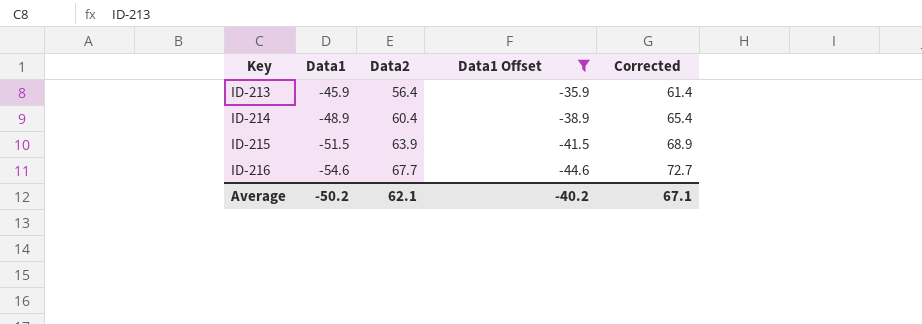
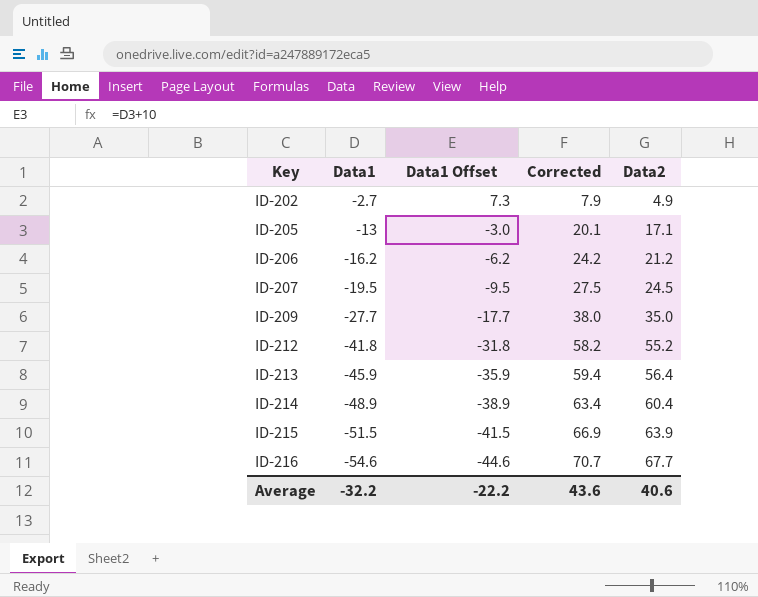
filter: Data1 Offset <= -35.9 -> none
column Corrected | formula: [Data2] + 5 -> [Data2] + 3
column Data2 | position: 3 -> 5
Average | Data1: -50.2 -> -32.2
Average | Data1 Offset: -40.2 -> -22.2
Average | Corrected: 67.1 -> 43.6
Average | Data2: 62.1 -> 40.6

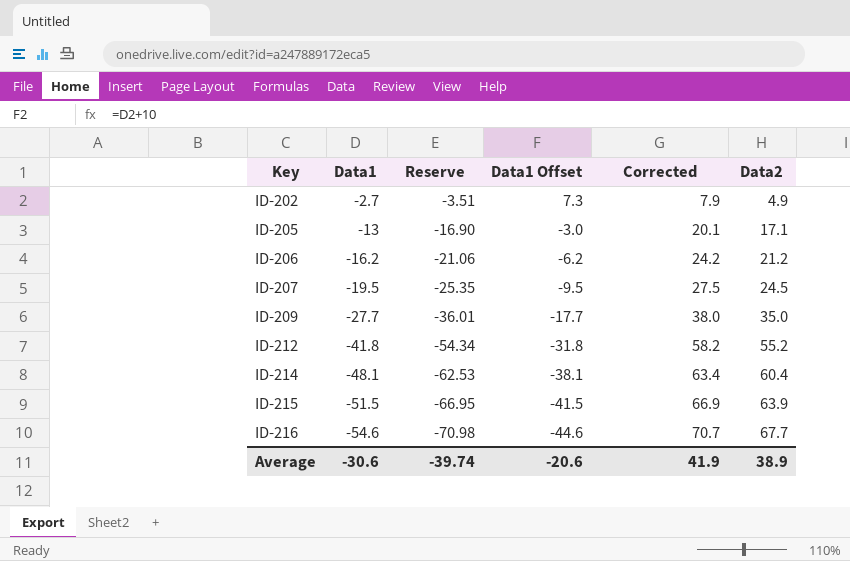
column Reserve | formula: none -> [Data1] * 1.3
row ID-213: -45.9 | -35.9 | 59.4 | 56.4 -> none
ID-214 | Data1: -48.9 -> -48.1
ID-214 | Data1 Offset: -38.9 -> -38.1
Average | Data1: -32.2 -> -30.6
Average | Data1 Offset: -22.2 -> -20.6
Average | Corrected: 43.6 -> 41.9
Average | Data2: 40.6 -> 38.9

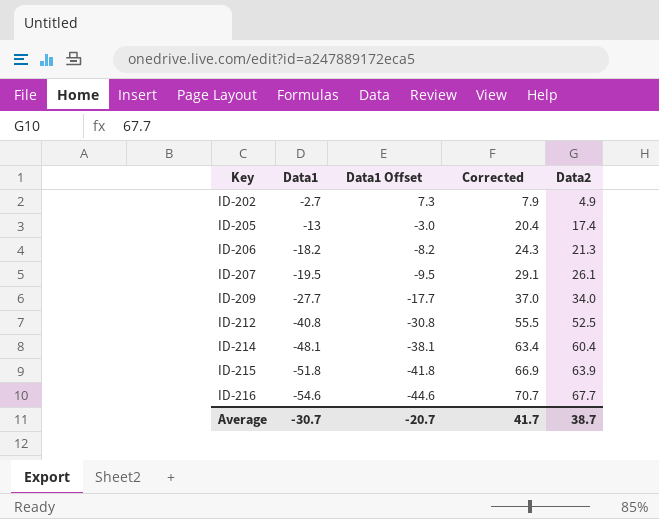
column Reserve | formula: [Data1] * 1.3 -> none
ID-205 | Corrected: 20.1 -> 20.4
ID-205 | Data2: 17.1 -> 17.4
ID-206 | Data1: -16.2 -> -18.2
ID-206 | Data1 Offset: -6.2 -> -8.2
ID-206 | Corrected: 24.2 -> 24.3
ID-206 | Data2: 21.2 -> 21.3
ID-207 | Corrected: 27.5 -> 29.1
ID-207 | Data2: 24.5 -> 26.1
ID-209 | Corrected: 38.0 -> 37.0
ID-209 | Data2: 35.0 -> 34.0
ID-212 | Data1: -41.8 -> -40.8
ID-212 | Data1 Offset: -31.8 -> -30.8
ID-212 | Corrected: 58.2 -> 55.5
ID-212 | Data2: 55.2 -> 52.5
ID-215 | Data1: -51.5 -> -51.8
ID-215 | Data1 Offset: -41.5 -> -41.8
Average | Data1: -30.6 -> -30.7
Average | Data1 Offset: -20.6 -> -20.7
Average | Corrected: 41.9 -> 41.7
Average | Data2: 38.9 -> 38.7

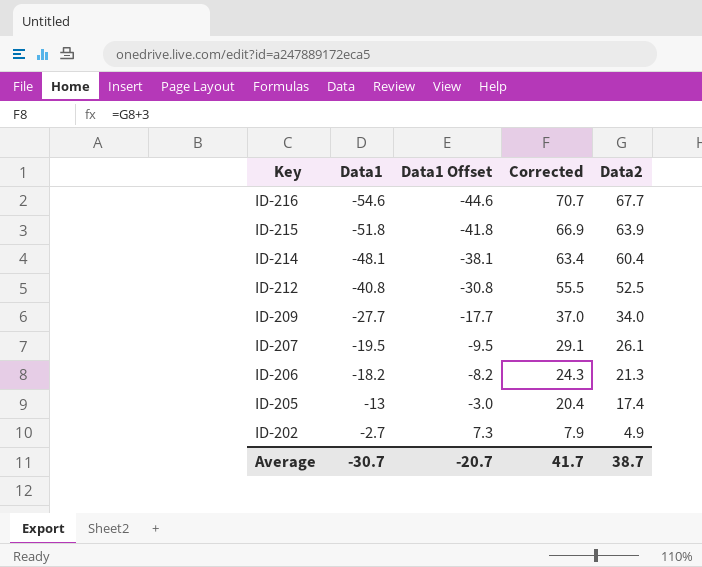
row order: Key ascending -> Key descending

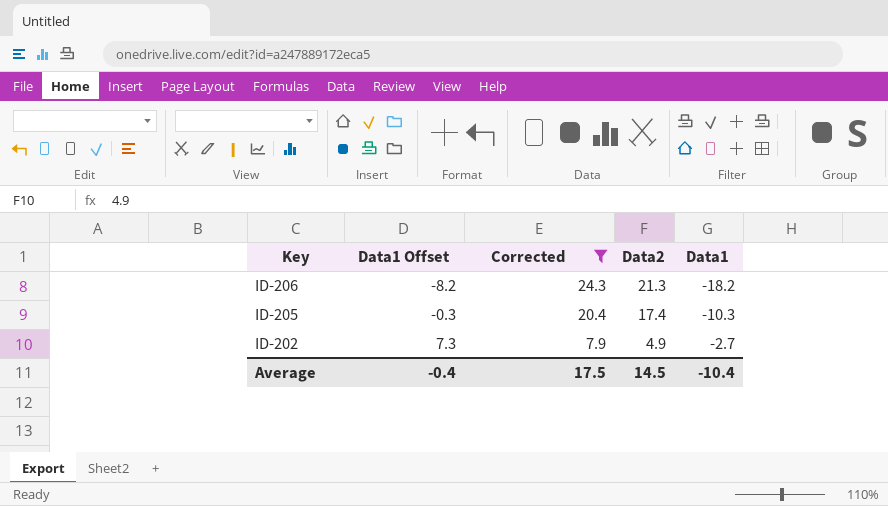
filter: none -> Corrected <= 24.3
column Data1 | position: 2 -> 5
ID-205 | Data1 Offset: -3.0 -> -0.3
ID-205 | Data1: -13 -> -10.3
Average | Data1 Offset: -20.7 -> -0.4
Average | Corrected: 41.7 -> 17.5
Average | Data2: 38.7 -> 14.5
Average | Data1: -30.7 -> -10.4

